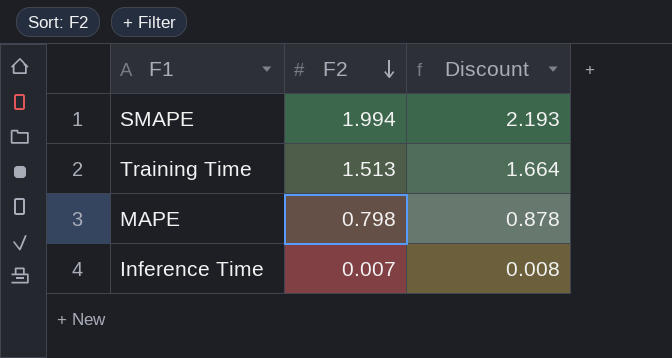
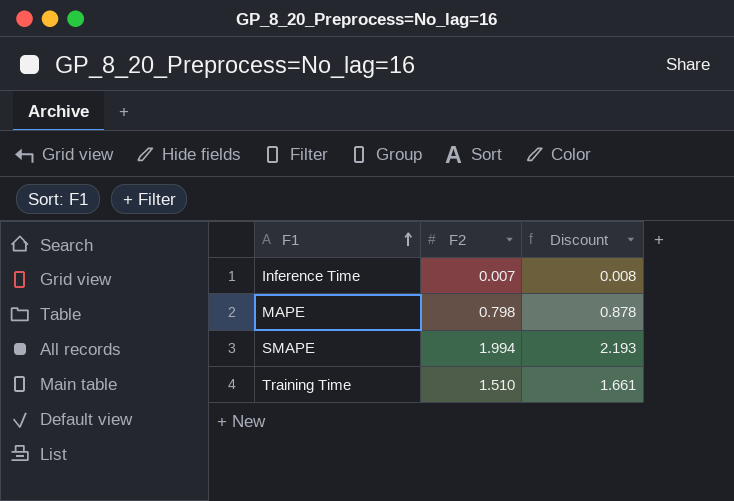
row order: F2 descending -> F1 ascending
Training Time | F2: 1.513 -> 1.510
Training Time | Discount: 1.664 -> 1.661

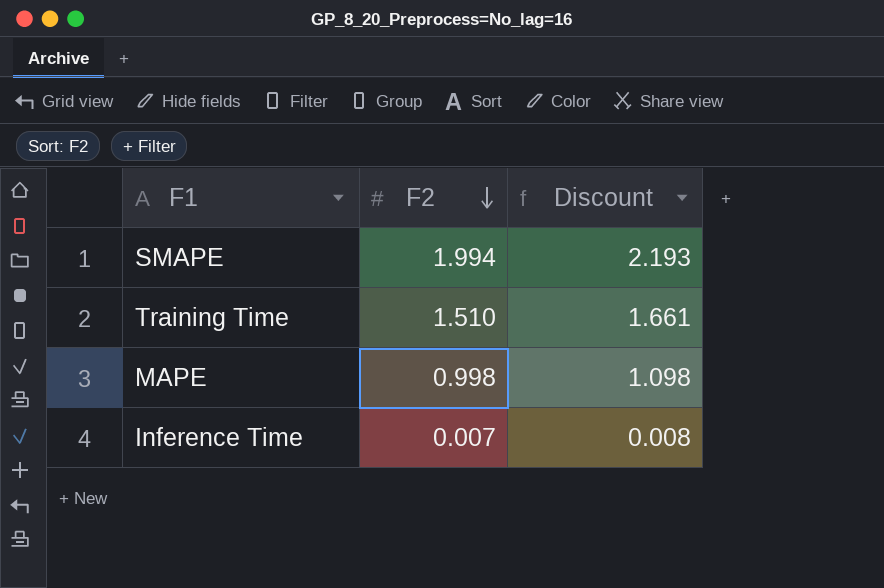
row order: F1 ascending -> F2 descending
MAPE | F2: 0.798 -> 0.998
MAPE | Discount: 0.878 -> 1.098

